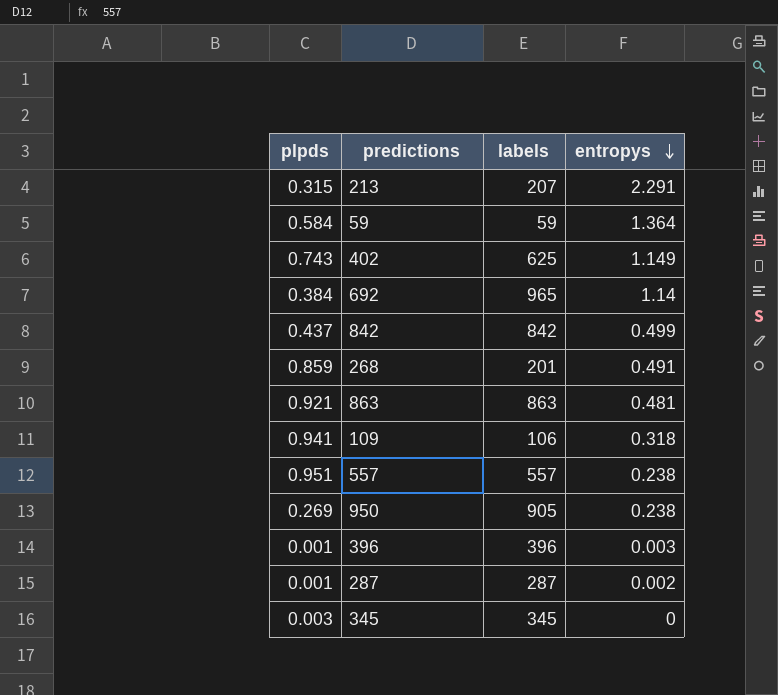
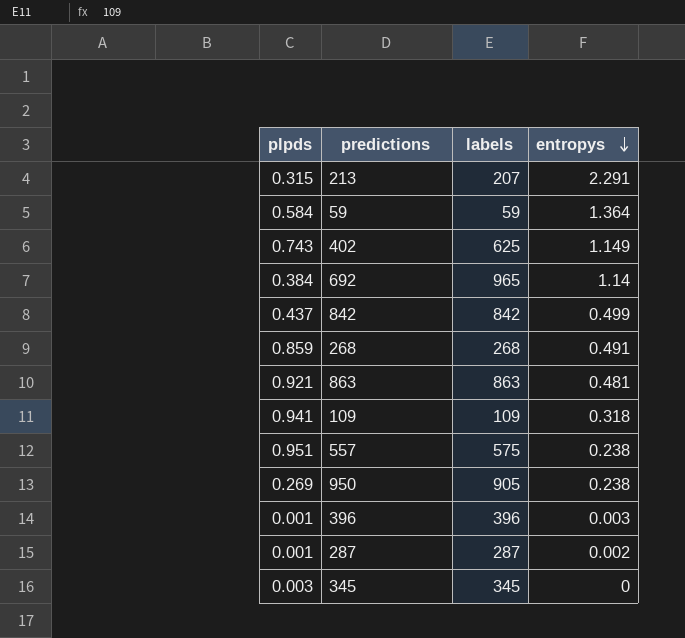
268 | labels: 201 -> 268
109 | labels: 106 -> 109
557 | labels: 557 -> 575

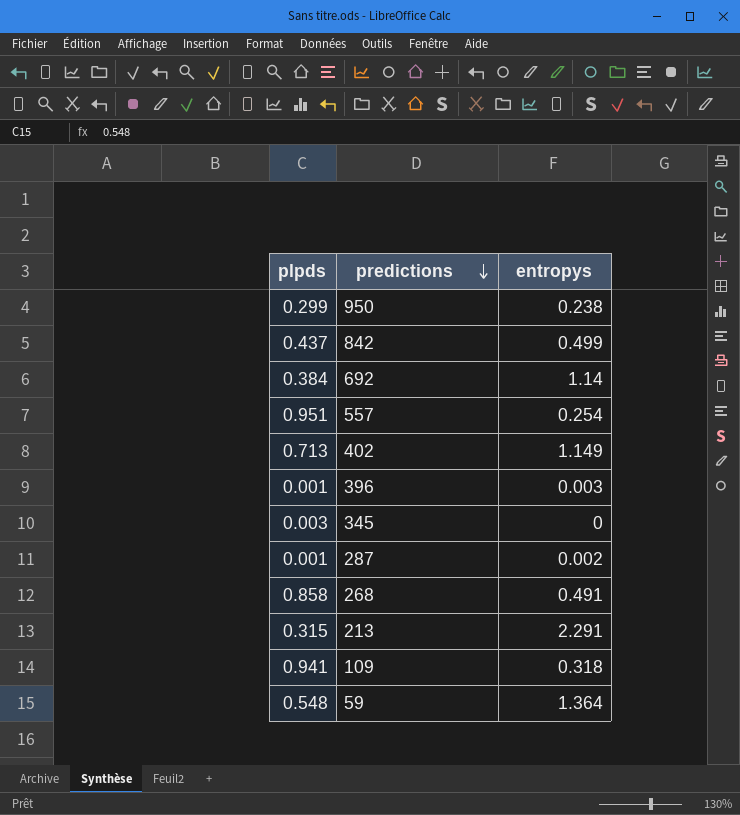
row order: entropys descending -> predictions descending
column labels | position: 3 -> none
row 863: 0.921 | 863 | 0.481 -> none
950 | plpds: 0.269 -> 0.299
557 | entropys: 0.238 -> 0.254
402 | plpds: 0.743 -> 0.713
268 | plpds: 0.859 -> 0.858
59 | plpds: 0.584 -> 0.548

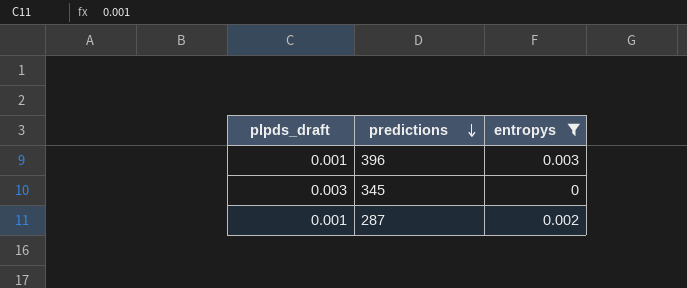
filter: none -> entropys <= 0.003
column name: plpds -> plpds_draft

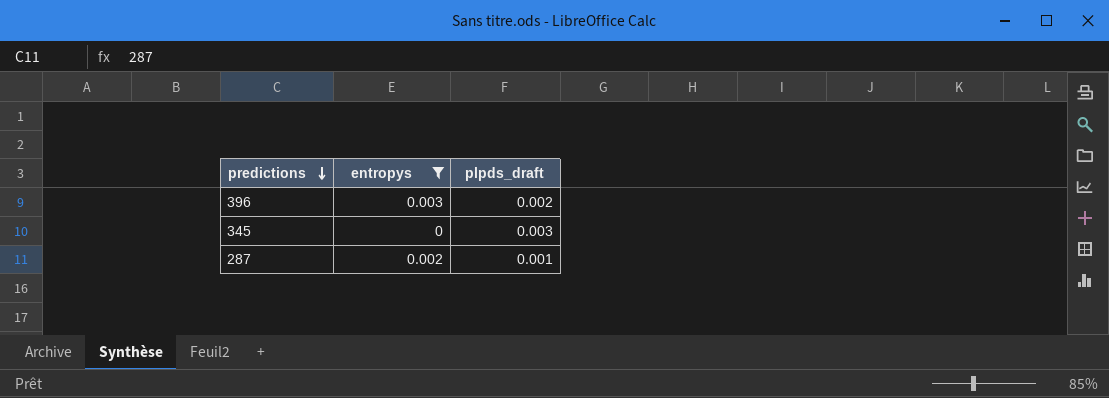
column plpds_draft | position: 1 -> 3
396 | plpds_draft: 0.001 -> 0.002

